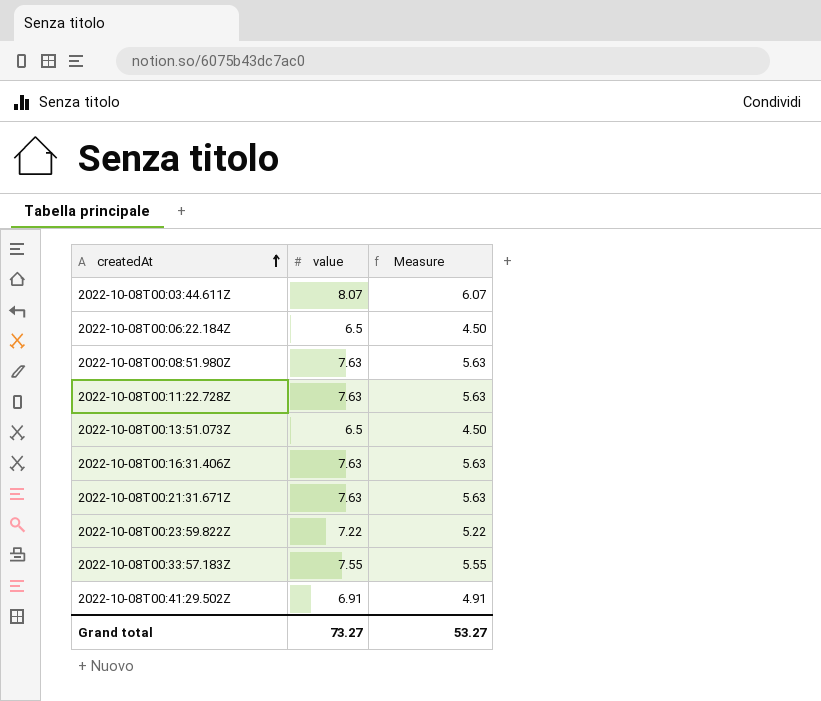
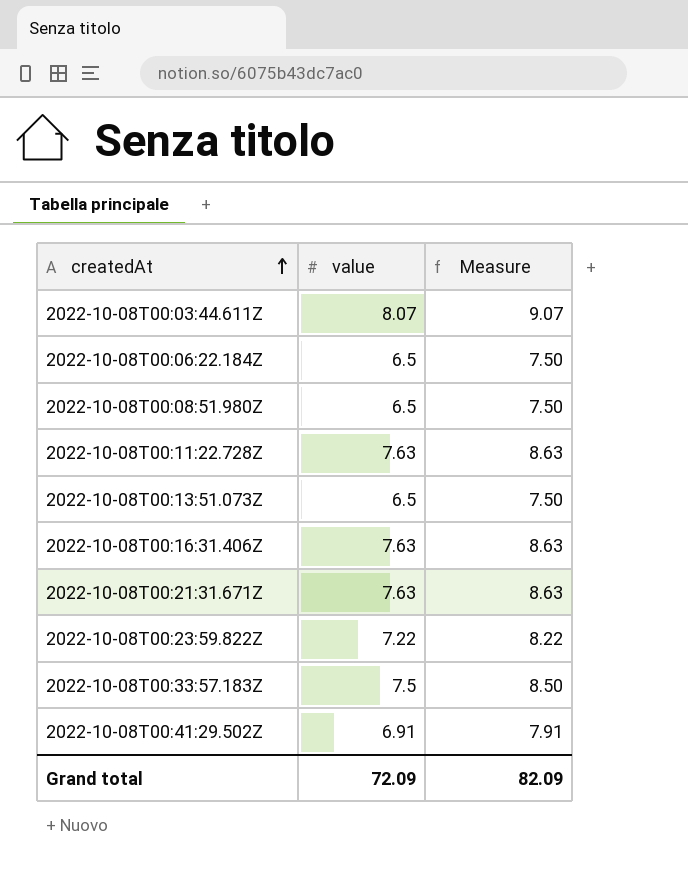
column Measure | formula: [value] - 2 -> [value] + 1
2022-10-08T00:08:51.980Z | value: 7.63 -> 6.5
2022-10-08T00:33:57.183Z | value: 7.55 -> 7.5
Grand total | value: 73.27 -> 72.09
Grand total | Measure: 53.27 -> 82.09

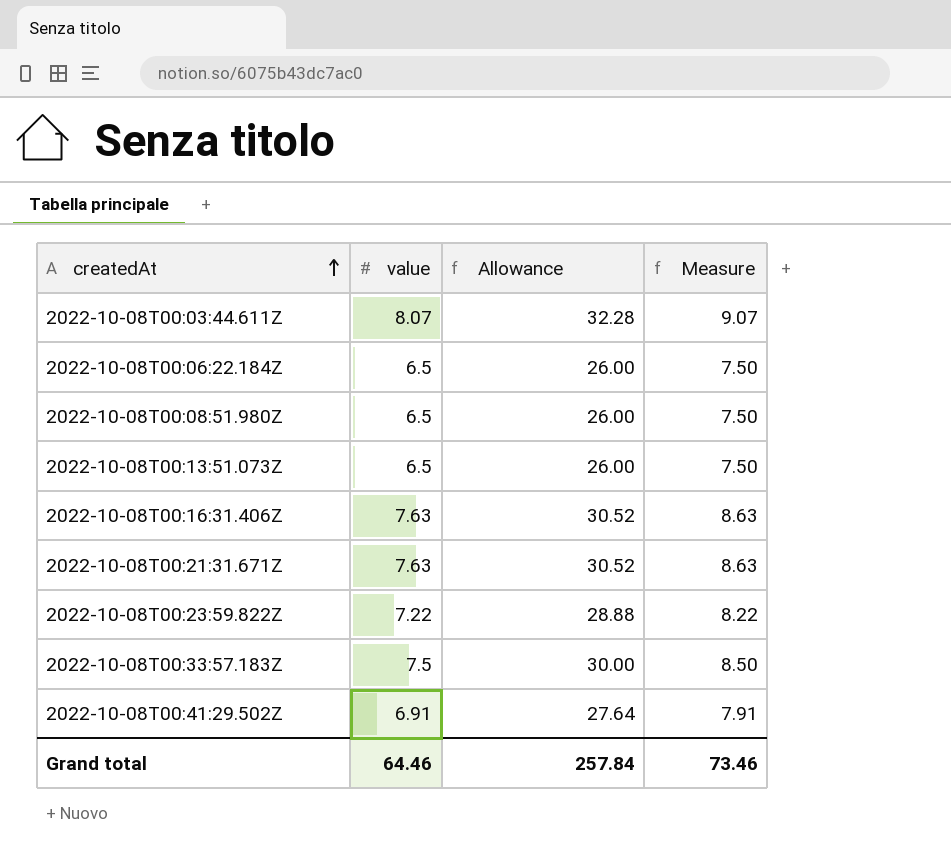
column Allowance | formula: none -> [value] * 4
row 2022-10-08T00:11:22.728Z: 7.63 | 8.63 -> none
Grand total | value: 72.09 -> 64.46
Grand total | Measure: 82.09 -> 73.46

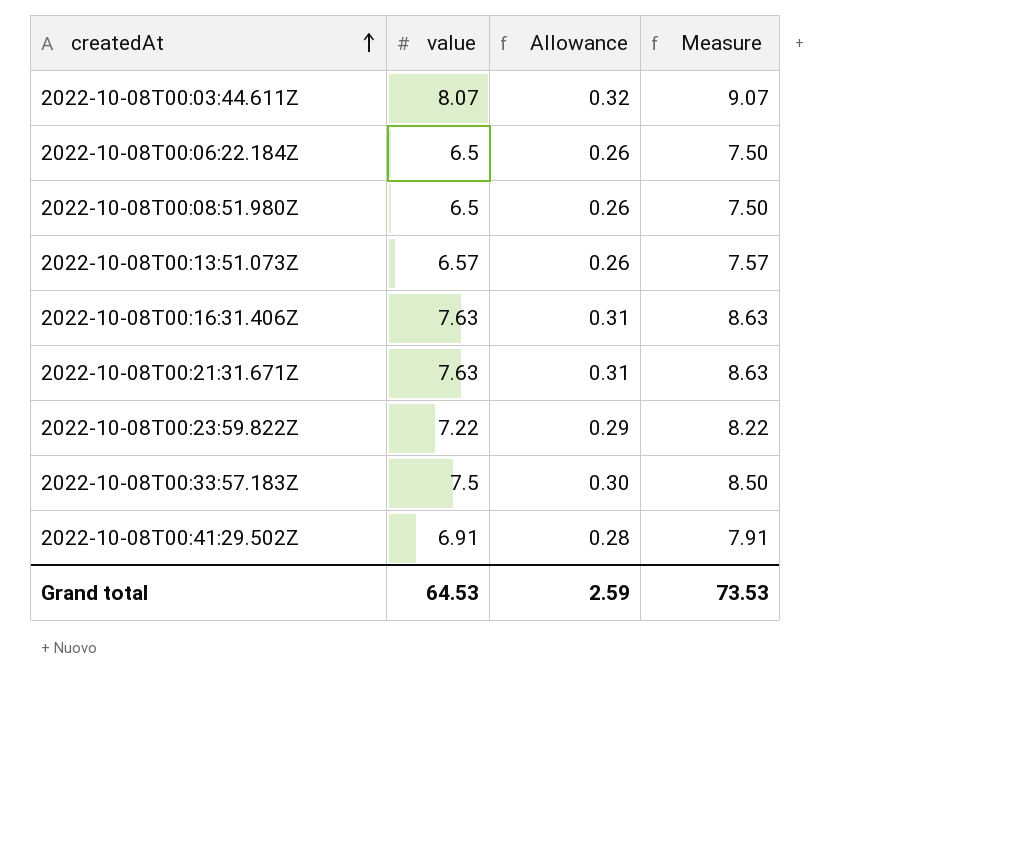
column Allowance | formula: [value] * 4 -> [value] * 0.04
2022-10-08T00:13:51.073Z | value: 6.5 -> 6.57
2022-10-08T00:13:51.073Z | Measure: 7.50 -> 7.57
Grand total | value: 64.46 -> 64.53
Grand total | Allowance: 257.84 -> 2.59
Grand total | Measure: 73.46 -> 73.53

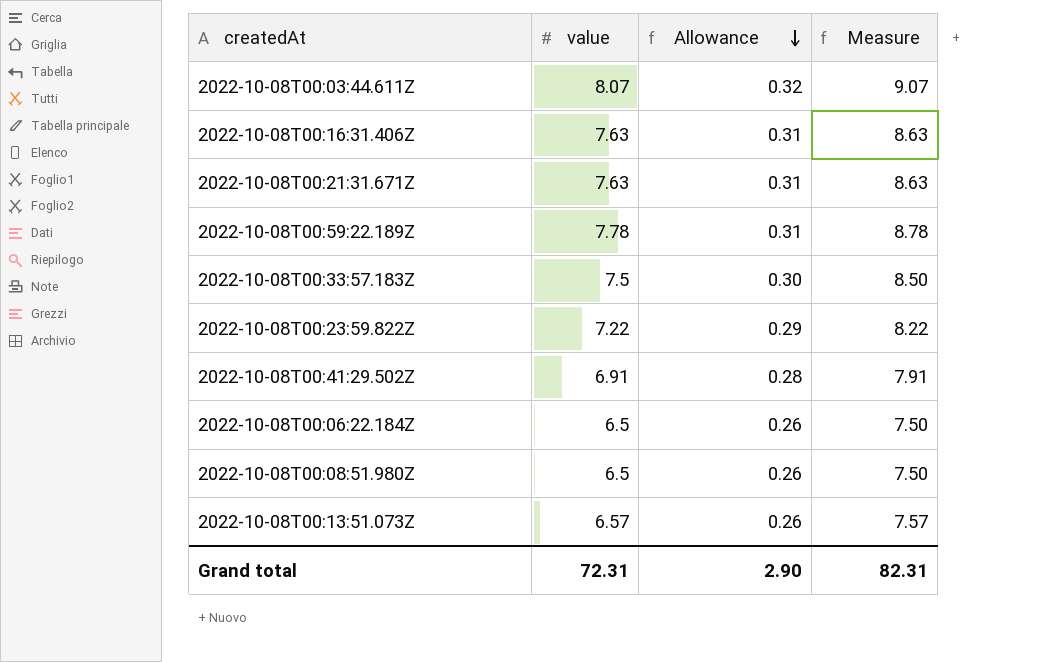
row order: createdAt ascending -> Allowance descending
row 2022-10-08T00:59:22.189Z: none -> 7.78 | 0.31 | 8.78
Grand total | value: 64.53 -> 72.31
Grand total | Allowance: 2.59 -> 2.90
Grand total | Measure: 73.53 -> 82.31

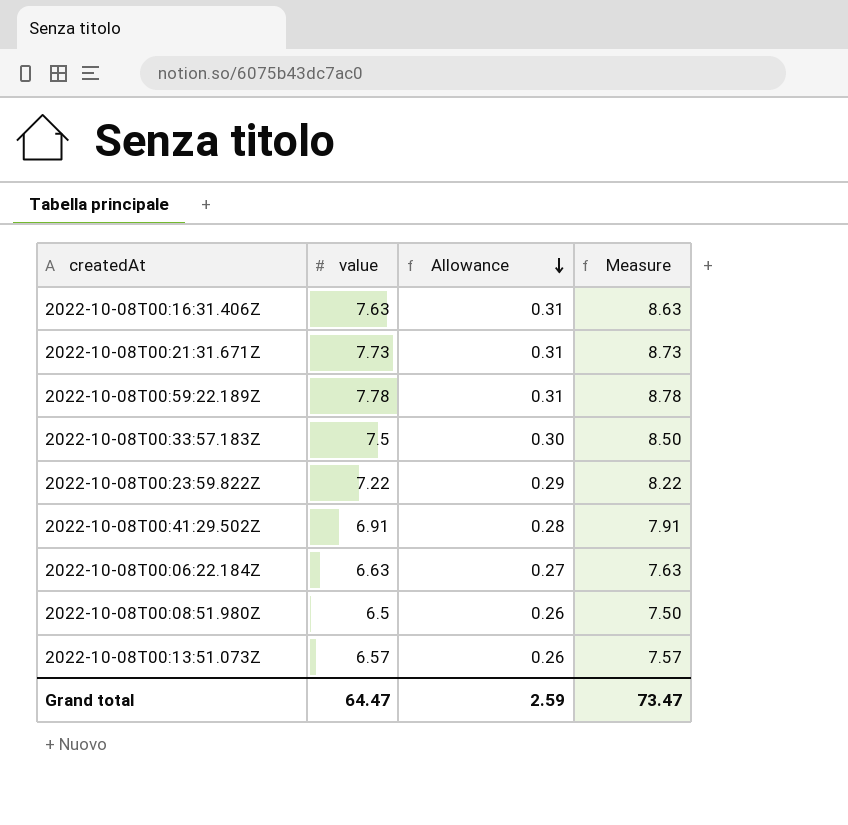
row 2022-10-08T00:03:44.611Z: 8.07 | 0.32 | 9.07 -> none
2022-10-08T00:21:31.671Z | value: 7.63 -> 7.73
2022-10-08T00:21:31.671Z | Measure: 8.63 -> 8.73
2022-10-08T00:06:22.184Z | value: 6.5 -> 6.63
2022-10-08T00:06:22.184Z | Allowance: 0.26 -> 0.27
2022-10-08T00:06:22.184Z | Measure: 7.50 -> 7.63
Grand total | value: 72.31 -> 64.47
Grand total | Allowance: 2.90 -> 2.59
Grand total | Measure: 82.31 -> 73.47

